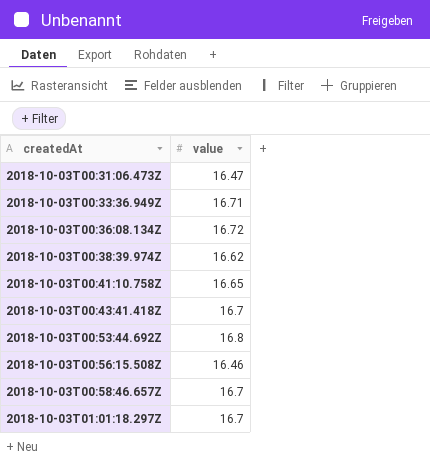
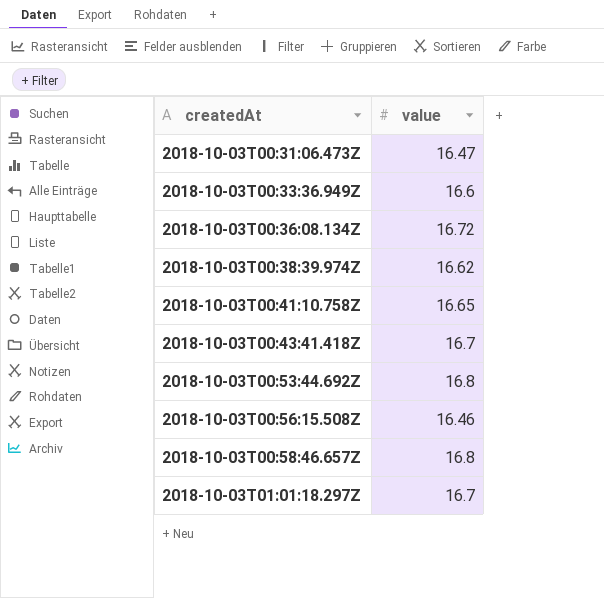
2018-10-03T00:33:36.949Z | value: 16.71 -> 16.6
2018-10-03T00:58:46.657Z | value: 16.7 -> 16.8

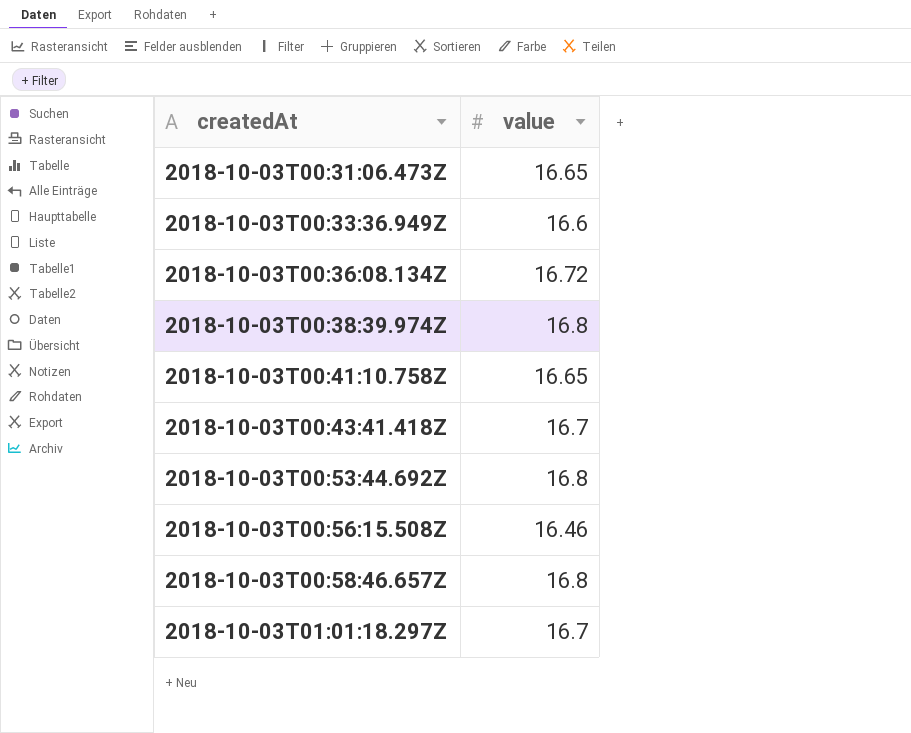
2018-10-03T00:31:06.473Z | value: 16.47 -> 16.65
2018-10-03T00:38:39.974Z | value: 16.62 -> 16.8

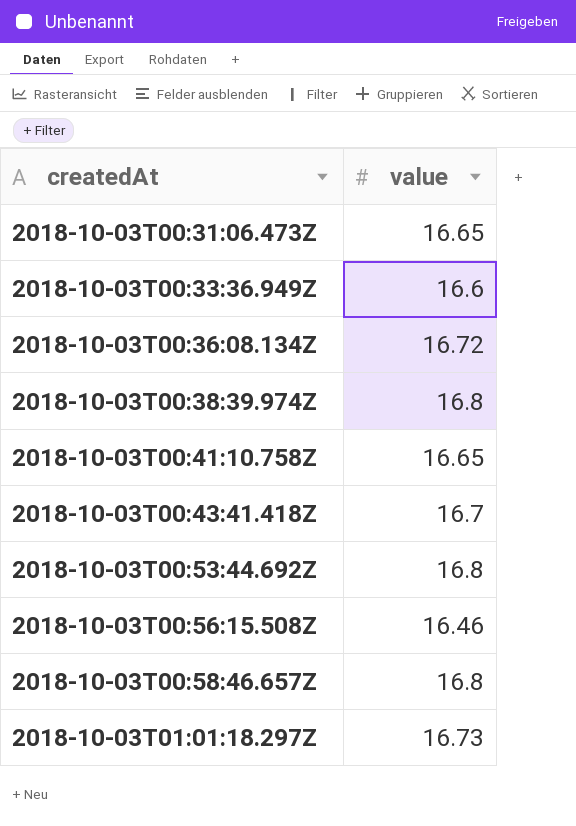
2018-10-03T01:01:18.297Z | value: 16.7 -> 16.73

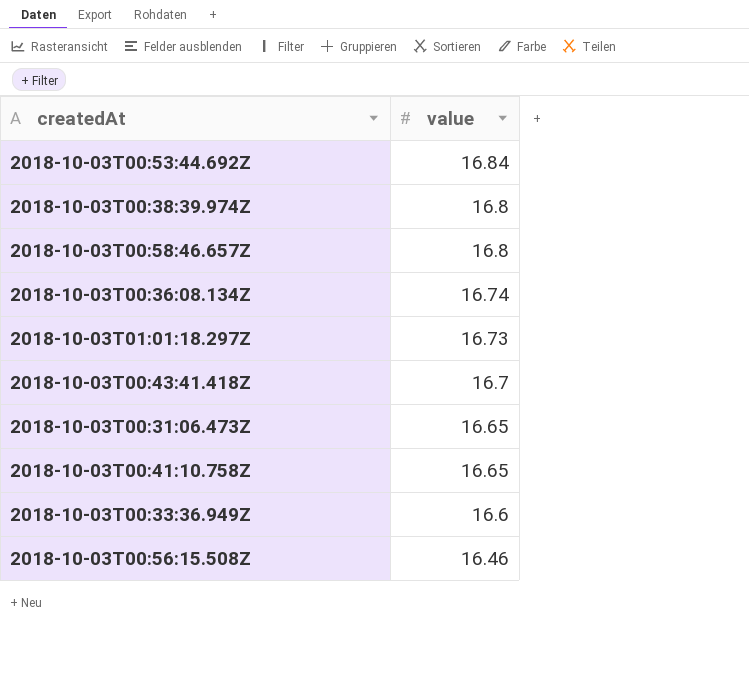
row order: createdAt ascending -> value descending
2018-10-03T00:53:44.692Z | value: 16.8 -> 16.84
2018-10-03T00:36:08.134Z | value: 16.72 -> 16.74

